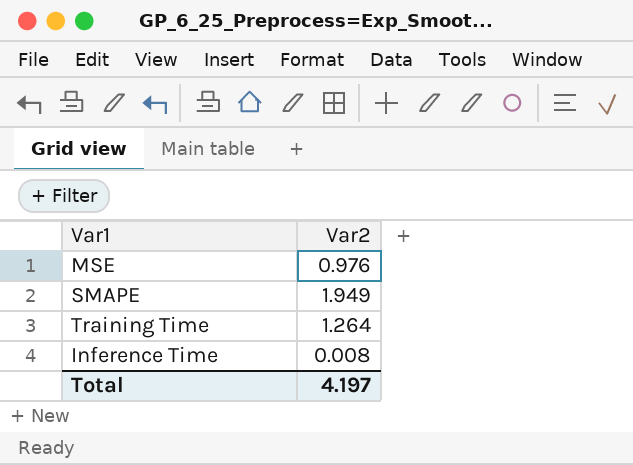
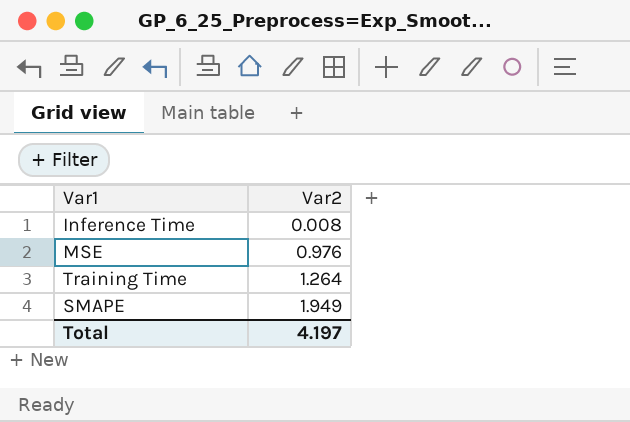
row order: none -> Var2 ascending

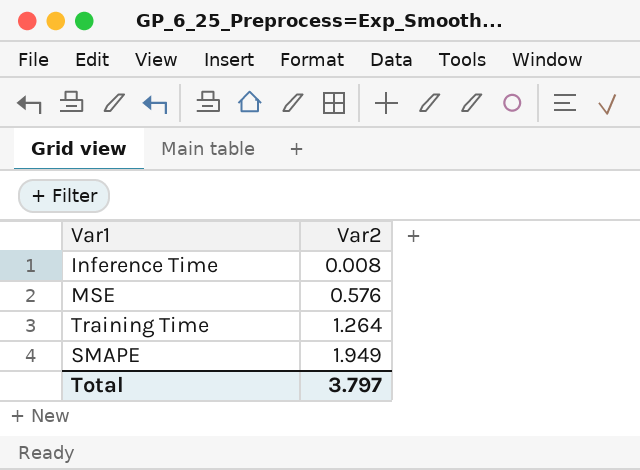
MSE | Var2: 0.976 -> 0.576
Total | Var2: 4.197 -> 3.797

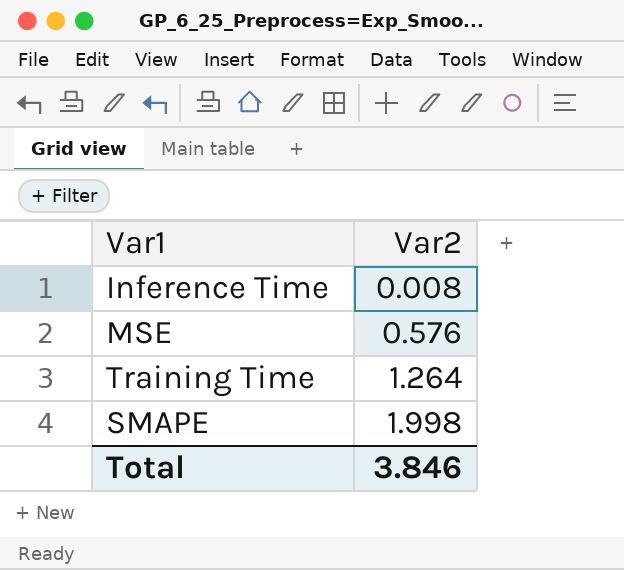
SMAPE | Var2: 1.949 -> 1.998
Total | Var2: 3.797 -> 3.846

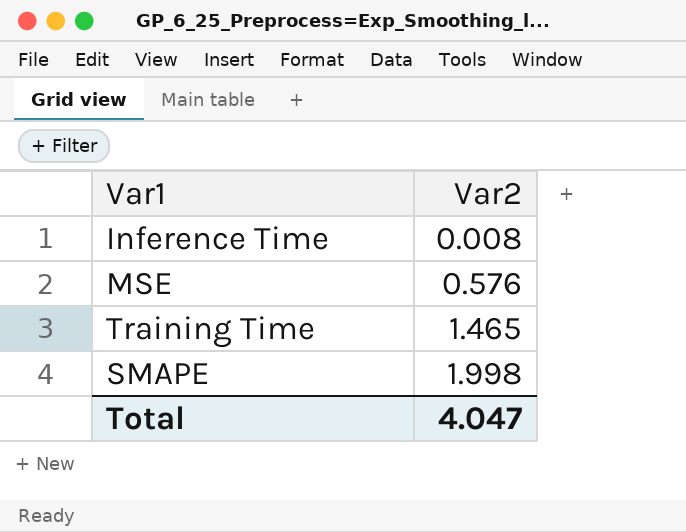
Training Time | Var2: 1.264 -> 1.465
Total | Var2: 3.846 -> 4.047

